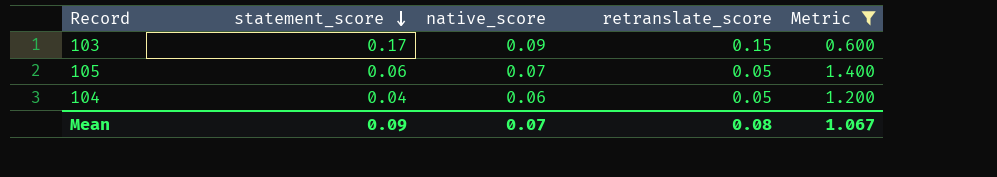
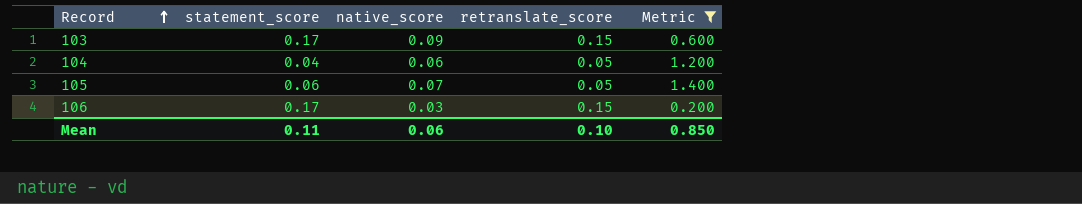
row order: statement_score descending -> Record ascending
row 106: none -> 0.17 | 0.03 | 0.15 | 0.200
Mean | statement_score: 0.09 -> 0.11
Mean | native_score: 0.07 -> 0.06
Mean | retranslate_score: 0.08 -> 0.10
Mean | Metric: 1.067 -> 0.850

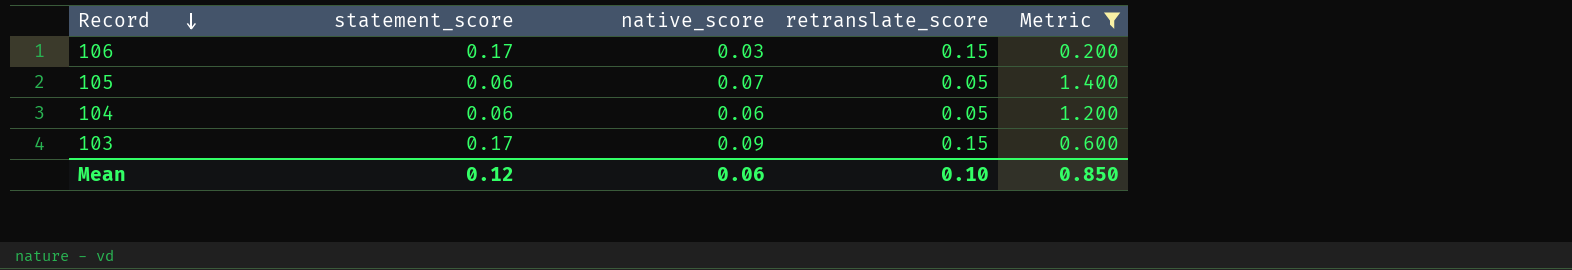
row order: Record ascending -> Record descending
104 | statement_score: 0.04 -> 0.06
Mean | statement_score: 0.11 -> 0.12

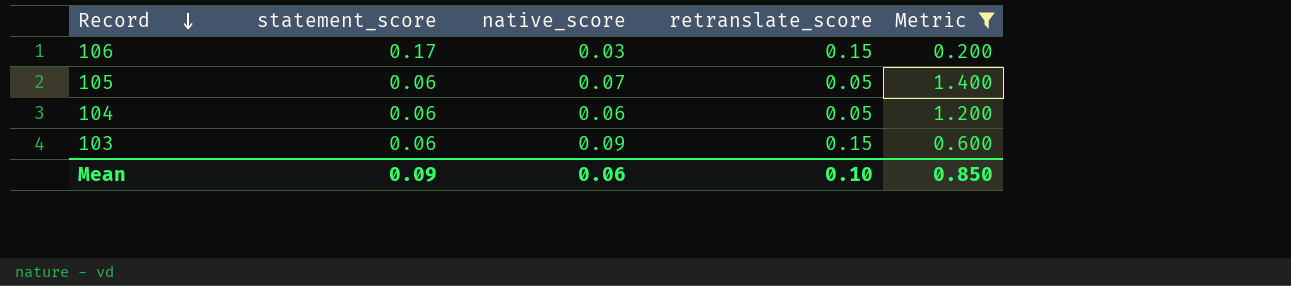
103 | statement_score: 0.17 -> 0.06
Mean | statement_score: 0.12 -> 0.09

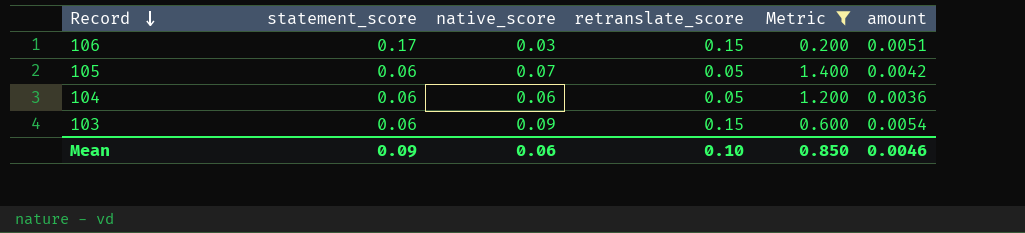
column amount | formula: none -> [statement_score] * [native_score]

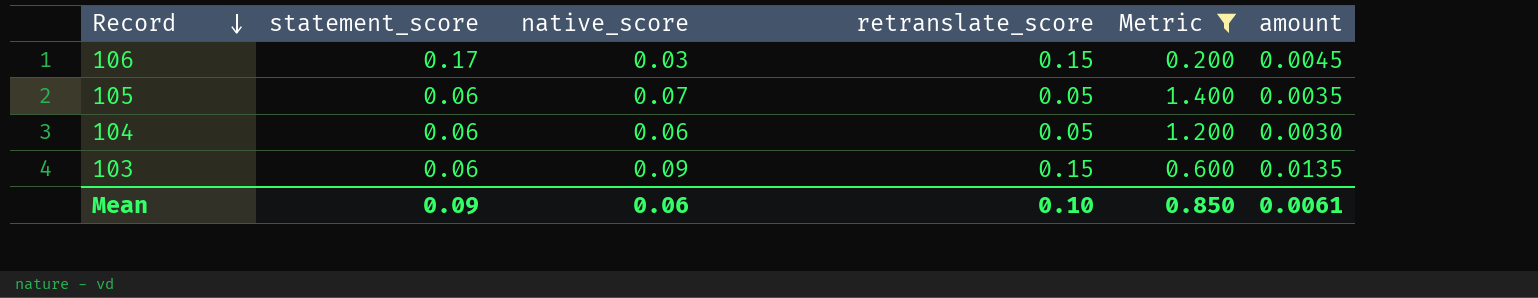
column amount | formula: [statement_score] * [native_score] -> [native_score] * [retranslate_score]
Mean | amount: 0.0046 -> 0.0061

